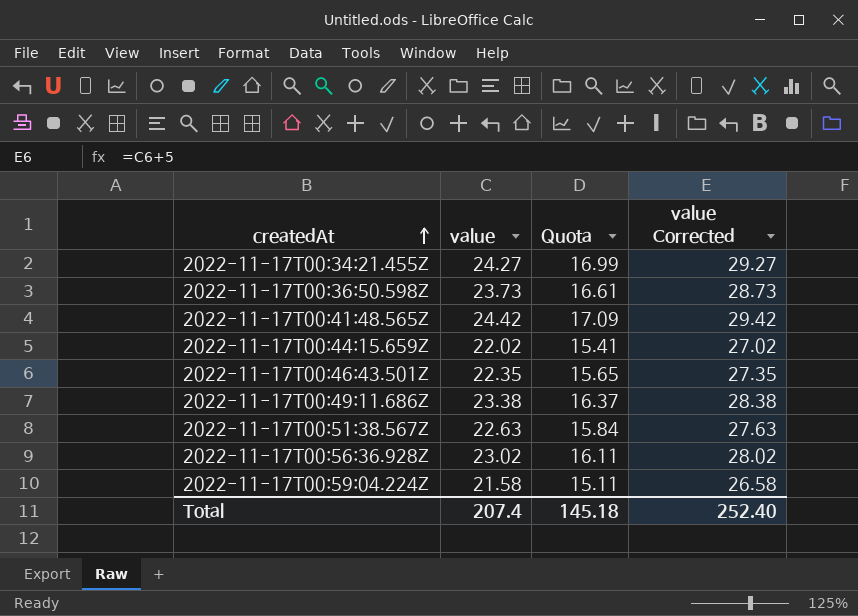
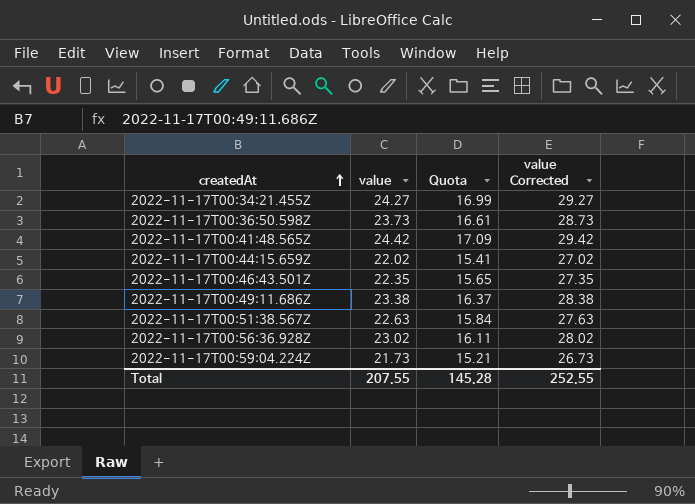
2022-11-17T00:59:04.224Z | value: 21.58 -> 21.73
2022-11-17T00:59:04.224Z | Quota: 15.11 -> 15.21
2022-11-17T00:59:04.224Z | value Corrected: 26.58 -> 26.73
Total | value: 207.4 -> 207.55
Total | Quota: 145.18 -> 145.28
Total | value Corrected: 252.40 -> 252.55

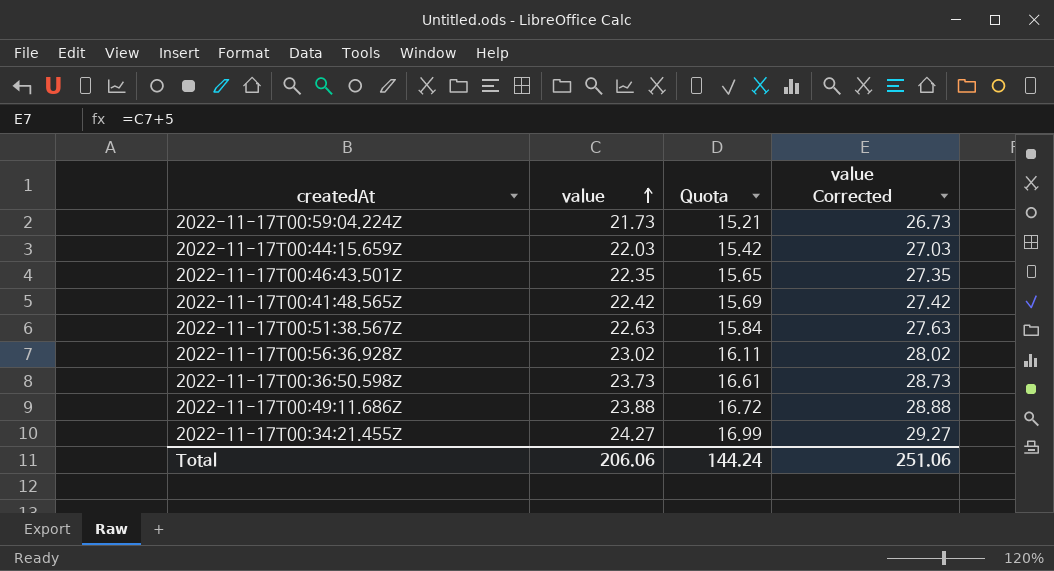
row order: createdAt ascending -> value ascending
2022-11-17T00:44:15.659Z | value: 22.02 -> 22.03
2022-11-17T00:44:15.659Z | Quota: 15.41 -> 15.42
2022-11-17T00:44:15.659Z | value Corrected: 27.02 -> 27.03
2022-11-17T00:41:48.565Z | value: 24.42 -> 22.42
2022-11-17T00:41:48.565Z | Quota: 17.09 -> 15.69
2022-11-17T00:41:48.565Z | value Corrected: 29.42 -> 27.42
2022-11-17T00:49:11.686Z | value: 23.38 -> 23.88
2022-11-17T00:49:11.686Z | Quota: 16.37 -> 16.72
2022-11-17T00:49:11.686Z | value Corrected: 28.38 -> 28.88
Total | value: 207.55 -> 206.06
Total | Quota: 145.28 -> 144.24
Total | value Corrected: 252.55 -> 251.06

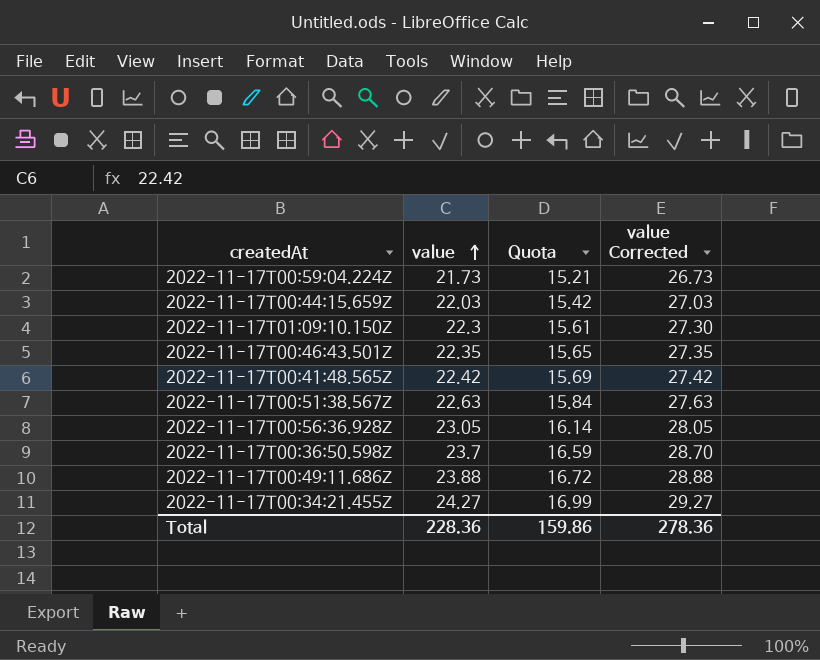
row 2022-11-17T01:09:10.150Z: none -> 22.3 | 15.61 | 27.30
2022-11-17T00:56:36.928Z | value: 23.02 -> 23.05
2022-11-17T00:56:36.928Z | Quota: 16.11 -> 16.14
2022-11-17T00:56:36.928Z | value Corrected: 28.02 -> 28.05
2022-11-17T00:36:50.598Z | value: 23.73 -> 23.7
2022-11-17T00:36:50.598Z | Quota: 16.61 -> 16.59
2022-11-17T00:36:50.598Z | value Corrected: 28.73 -> 28.70
Total | value: 206.06 -> 228.36
Total | Quota: 144.24 -> 159.86
Total | value Corrected: 251.06 -> 278.36

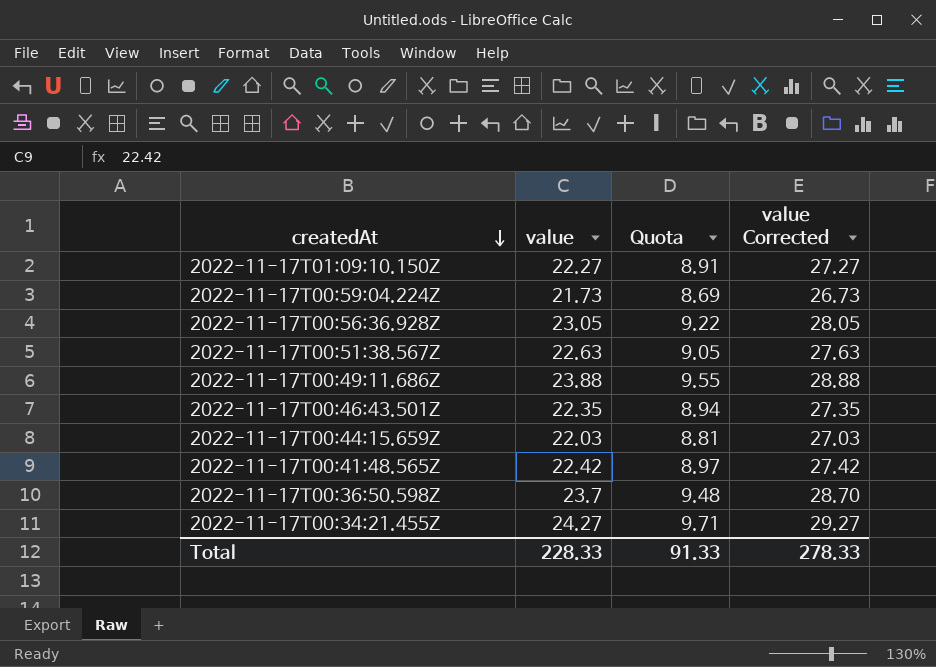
row order: value ascending -> createdAt descending
column Quota | formula: [value] * 0.7 -> [value] * 0.4
2022-11-17T01:09:10.150Z | value: 22.3 -> 22.27
2022-11-17T01:09:10.150Z | value Corrected: 27.30 -> 27.27
Total | value: 228.36 -> 228.33
Total | Quota: 159.86 -> 91.33
Total | value Corrected: 278.36 -> 278.33

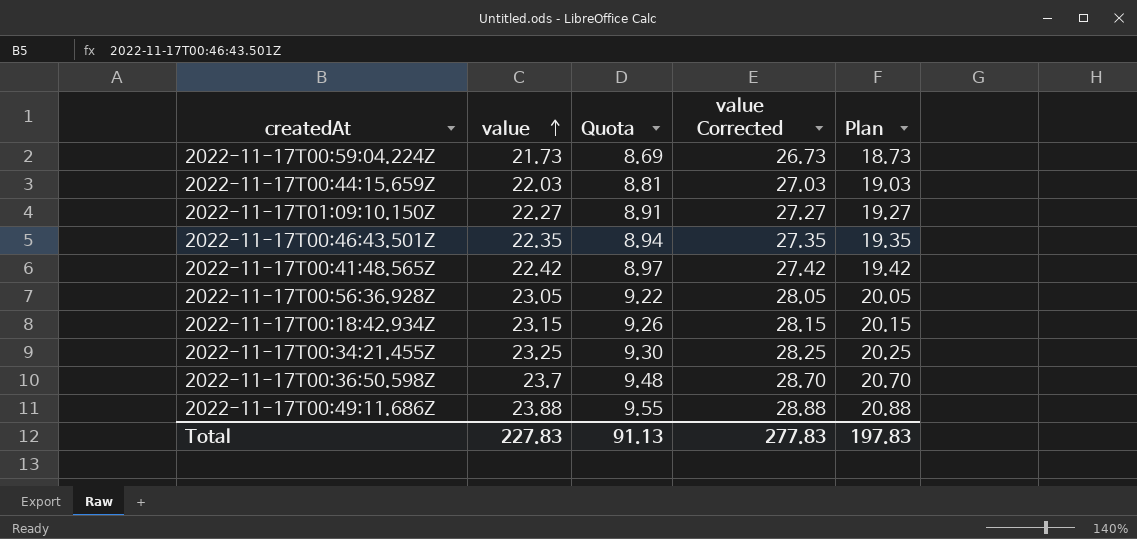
row order: createdAt descending -> value ascending
column Plan | formula: none -> [value] - 3
row 2022-11-17T00:51:38.567Z: 22.63 | 9.05 | 27.63 -> none
row 2022-11-17T00:18:42.934Z: none -> 23.15 | 9.26 | 28.15 | 20.15
2022-11-17T00:34:21.455Z | value: 24.27 -> 23.25
2022-11-17T00:34:21.455Z | Quota: 9.71 -> 9.30
2022-11-17T00:34:21.455Z | value Corrected: 29.27 -> 28.25
Total | value: 228.33 -> 227.83
Total | Quota: 91.33 -> 91.13
Total | value Corrected: 278.33 -> 277.83

